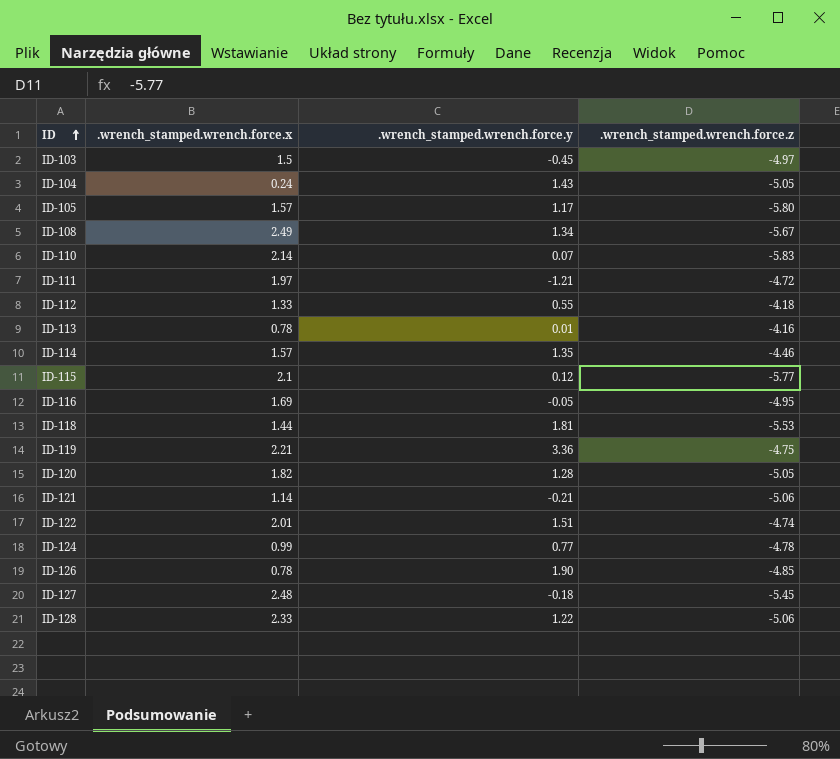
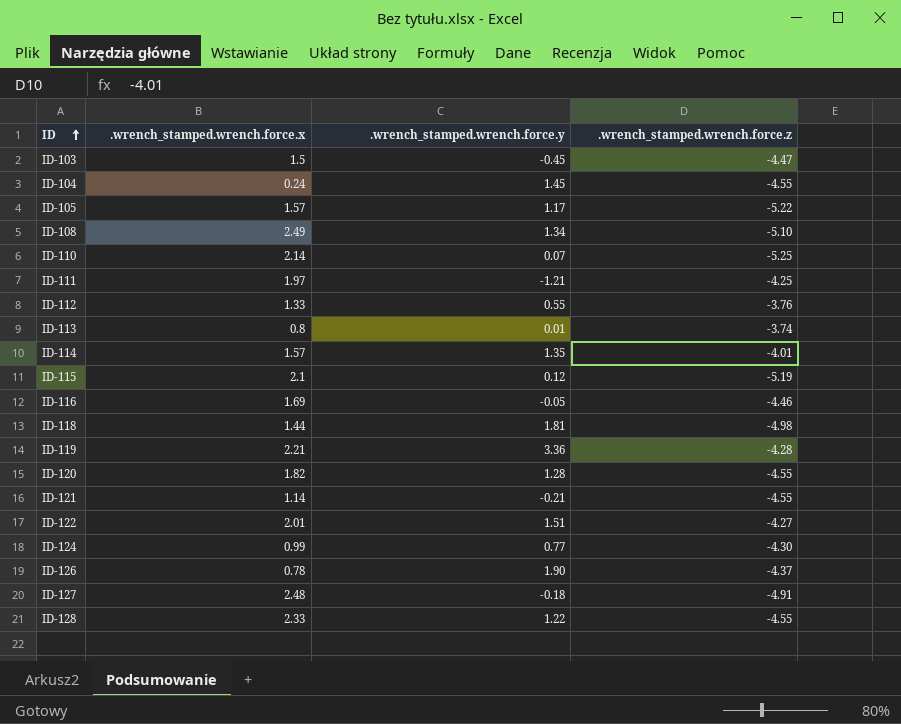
ID-103 | .wrench_stamped.wrench.force.z: -4.97 -> -4.47
ID-104 | .wrench_stamped.wrench.force.y: 1.43 -> 1.45
ID-104 | .wrench_stamped.wrench.force.z: -5.05 -> -4.55
ID-105 | .wrench_stamped.wrench.force.z: -5.80 -> -5.22
ID-108 | .wrench_stamped.wrench.force.z: -5.67 -> -5.10
ID-110 | .wrench_stamped.wrench.force.z: -5.83 -> -5.25
ID-111 | .wrench_stamped.wrench.force.z: -4.72 -> -4.25
ID-112 | .wrench_stamped.wrench.force.z: -4.18 -> -3.76
ID-113 | .wrench_stamped.wrench.force.x: 0.78 -> 0.8
ID-113 | .wrench_stamped.wrench.force.z: -4.16 -> -3.74
ID-114 | .wrench_stamped.wrench.force.z: -4.46 -> -4.01
ID-115 | .wrench_stamped.wrench.force.z: -5.77 -> -5.19
ID-116 | .wrench_stamped.wrench.force.z: -4.95 -> -4.46
ID-118 | .wrench_stamped.wrench.force.z: -5.53 -> -4.98
ID-119 | .wrench_stamped.wrench.force.z: -4.75 -> -4.28
ID-120 | .wrench_stamped.wrench.force.z: -5.05 -> -4.55
ID-121 | .wrench_stamped.wrench.force.z: -5.06 -> -4.55
ID-122 | .wrench_stamped.wrench.force.z: -4.74 -> -4.27
ID-124 | .wrench_stamped.wrench.force.z: -4.78 -> -4.30
ID-126 | .wrench_stamped.wrench.force.z: -4.85 -> -4.37
ID-127 | .wrench_stamped.wrench.force.z: -5.45 -> -4.91
ID-128 | .wrench_stamped.wrench.force.z: -5.06 -> -4.55

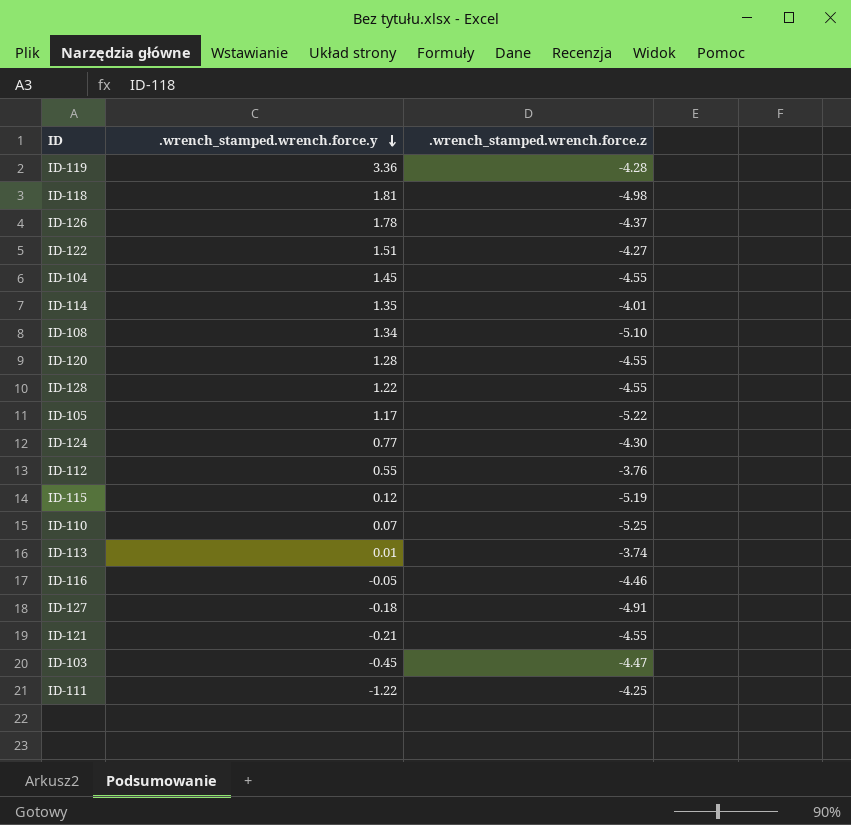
row order: ID ascending -> .wrench_stamped.wrench.force.y descending
column .wrench_stamped.wrench.force.x | position: 2 -> none
ID-126 | .wrench_stamped.wrench.force.y: 1.90 -> 1.78
ID-111 | .wrench_stamped.wrench.force.y: -1.21 -> -1.22

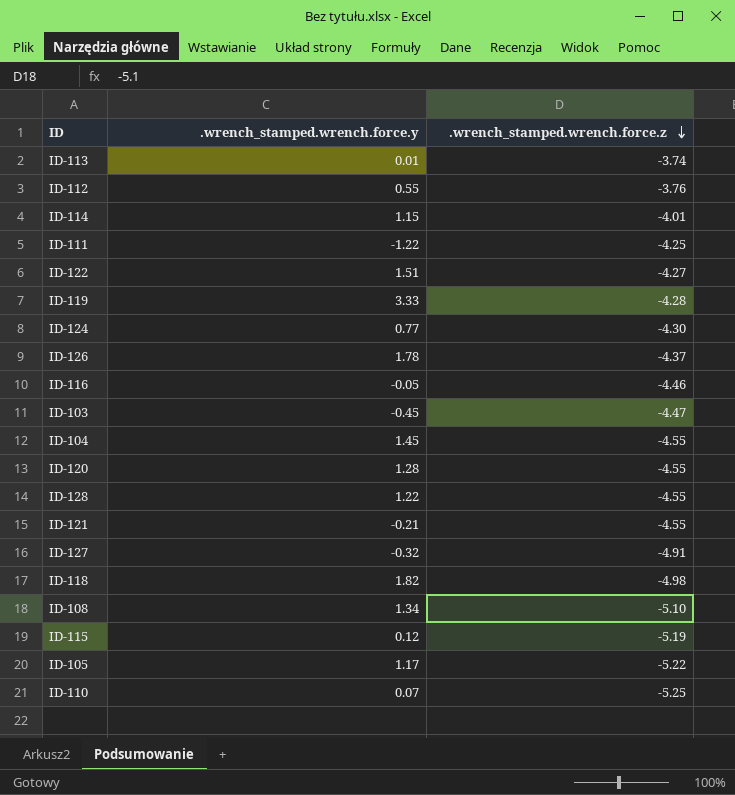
row order: .wrench_stamped.wrench.force.y descending -> .wrench_stamped.wrench.force.z descending
ID-114 | .wrench_stamped.wrench.force.y: 1.35 -> 1.15
ID-119 | .wrench_stamped.wrench.force.y: 3.36 -> 3.33
ID-127 | .wrench_stamped.wrench.force.y: -0.18 -> -0.32
ID-118 | .wrench_stamped.wrench.force.y: 1.81 -> 1.82

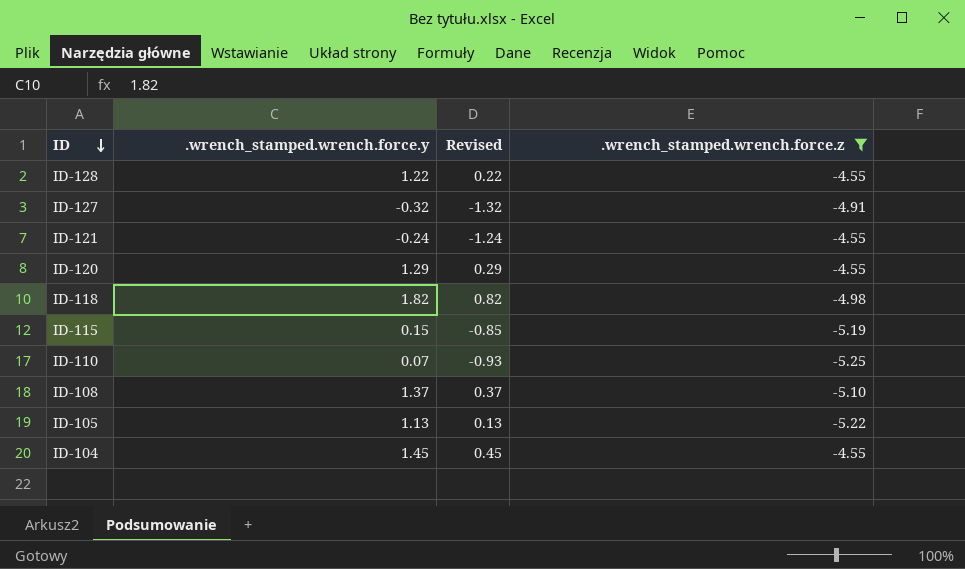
filter: none -> .wrench_stamped.wrench.force.z <= -4.55
row order: .wrench_stamped.wrench.force.z descending -> ID descending
column Revised | formula: none -> [.wrench_stamped.wrench.force.y] - 1
ID-121 | .wrench_stamped.wrench.force.y: -0.21 -> -0.24
ID-120 | .wrench_stamped.wrench.force.y: 1.28 -> 1.29
ID-115 | .wrench_stamped.wrench.force.y: 0.12 -> 0.15
ID-108 | .wrench_stamped.wrench.force.y: 1.34 -> 1.37
ID-105 | .wrench_stamped.wrench.force.y: 1.17 -> 1.13

